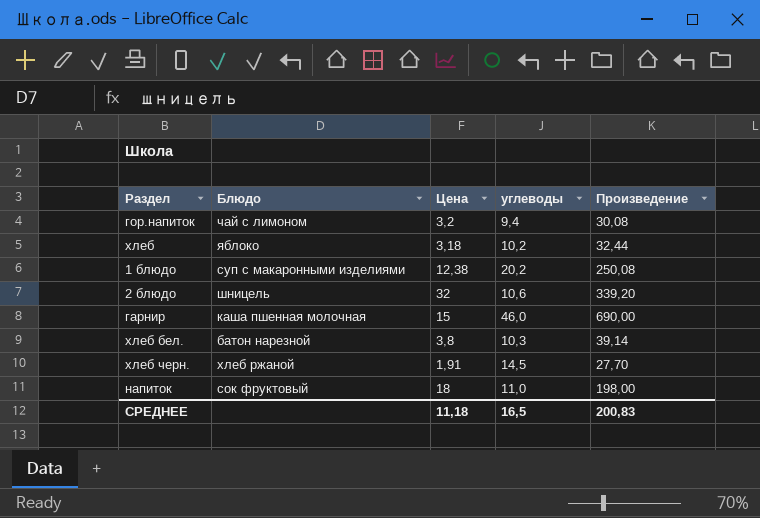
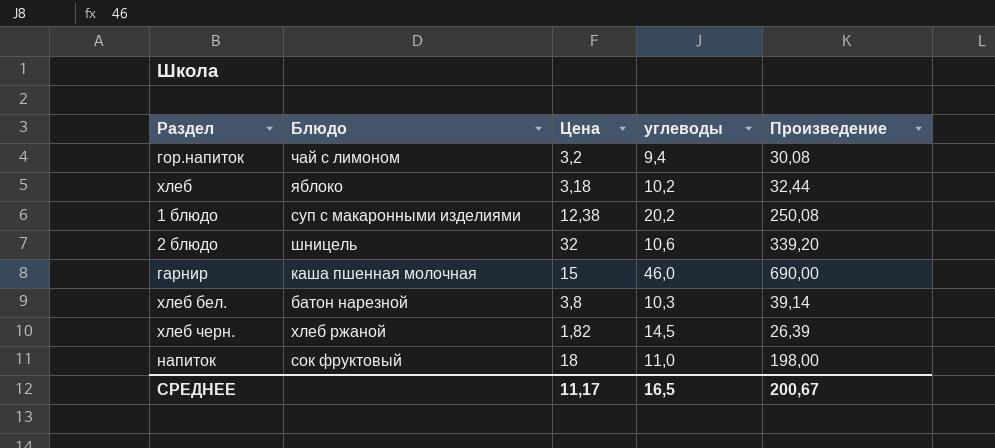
хлеб черн. | Цена: 1,91 -> 1,82
хлеб черн. | Произведение: 27,70 -> 26,39
СРЕДНЕЕ | Цена: 11,18 -> 11,17
СРЕДНЕЕ | Произведение: 200,83 -> 200,67

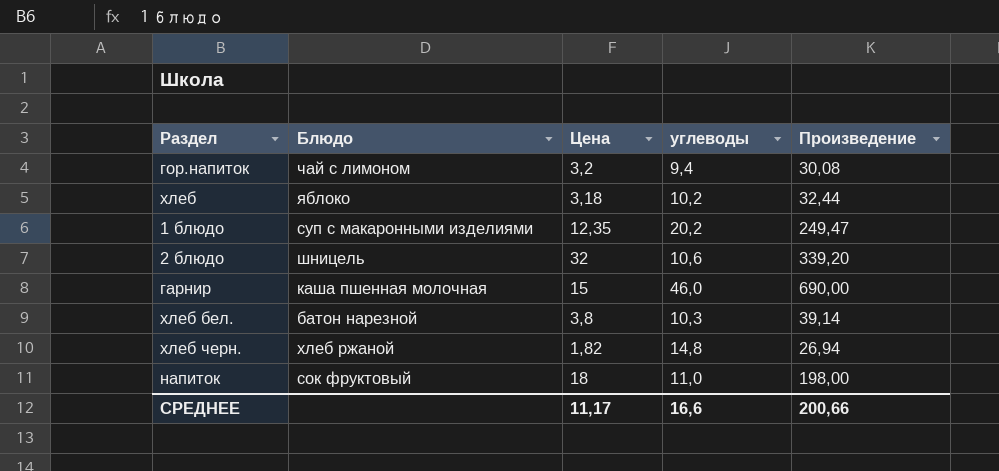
1 блюдо | Цена: 12,38 -> 12,35
1 блюдо | Произведение: 250,08 -> 249,47
хлеб черн. | углеводы: 14,5 -> 14,8
хлеб черн. | Произведение: 26,39 -> 26,94
СРЕДНЕЕ | углеводы: 16,5 -> 16,6
СРЕДНЕЕ | Произведение: 200,67 -> 200,66

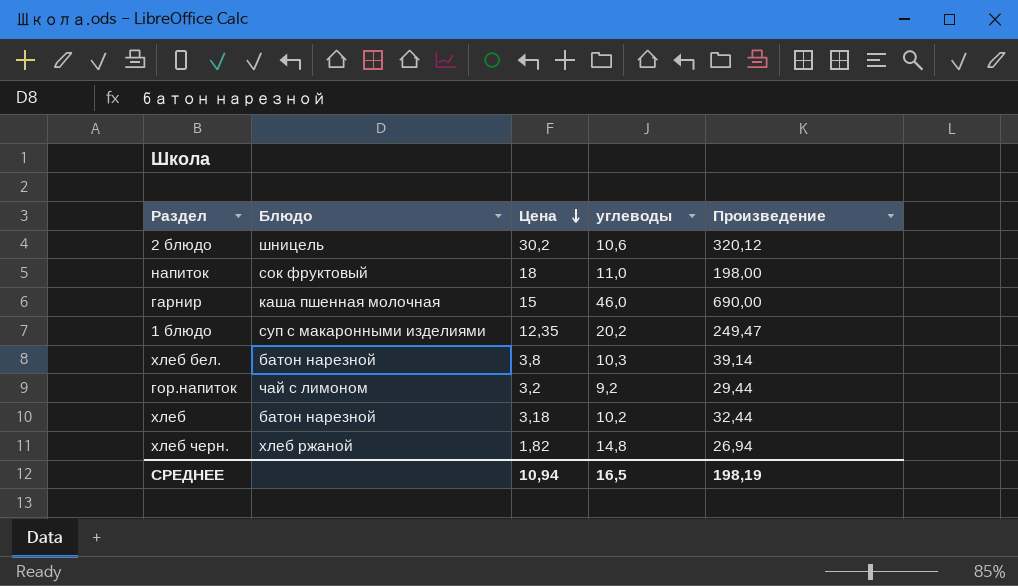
row order: none -> Цена descending
2 блюдо | Цена: 32 -> 30,2
2 блюдо | Произведение: 339,20 -> 320,12
гор.напиток | углеводы: 9,4 -> 9,2
гор.напиток | Произведение: 30,08 -> 29,44
хлеб | Блюдо: яблоко -> батон нарезной
СРЕДНЕЕ | Цена: 11,17 -> 10,94
СРЕДНЕЕ | углеводы: 16,6 -> 16,5
СРЕДНЕЕ | Произведение: 200,66 -> 198,19

